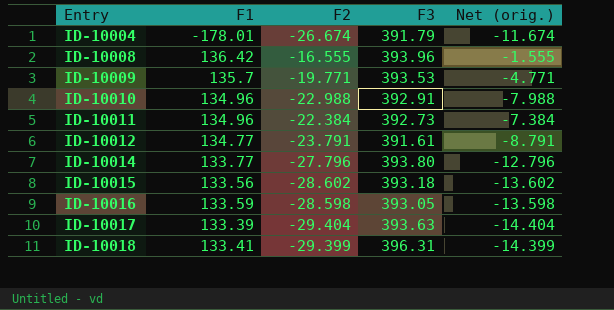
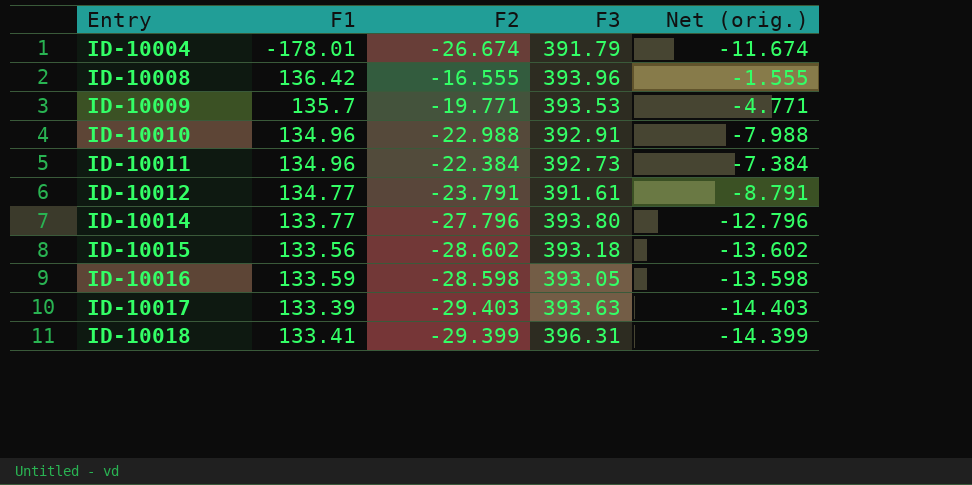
ID-10017 | F2: -29.404 -> -29.403
ID-10017 | Net (orig.): -14.404 -> -14.403

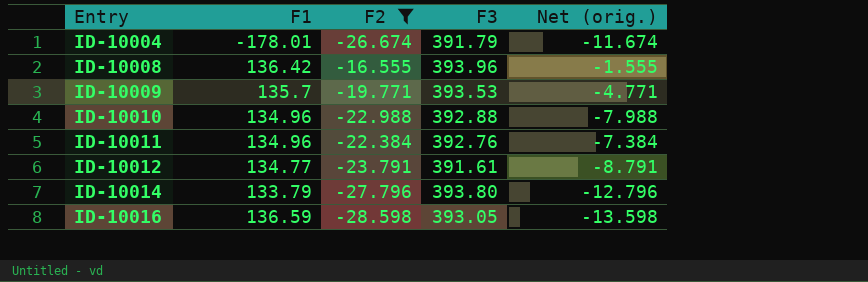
filter: none -> F2 >= -28.598
ID-10010 | F3: 392.91 -> 392.88
ID-10011 | F3: 392.73 -> 392.76
ID-10014 | F1: 133.77 -> 133.79
ID-10016 | F1: 133.59 -> 136.59

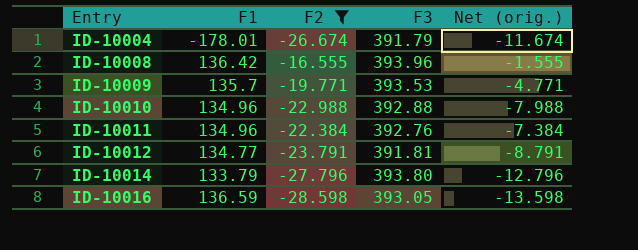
ID-10012 | F3: 391.61 -> 391.81

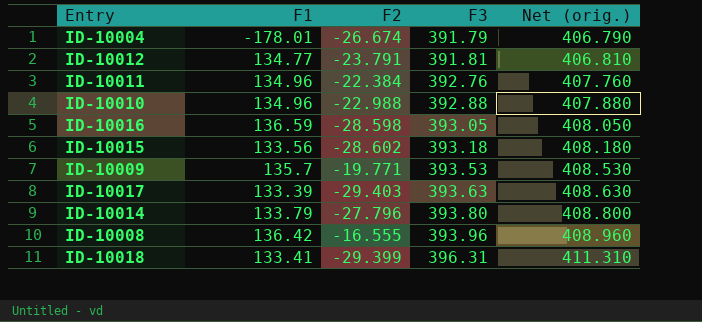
filter: F2 >= -28.598 -> none
row order: Entry ascending -> F3 ascending
column Net (orig.) | formula: [F2] + 15 -> [F3] + 15

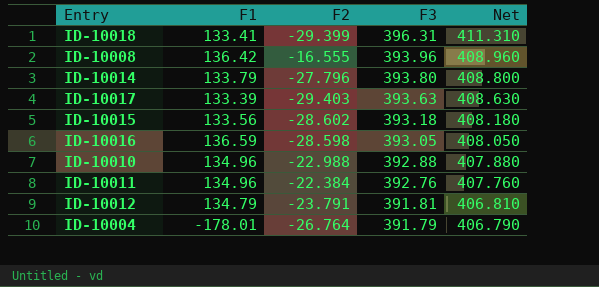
row order: F3 ascending -> F3 descending
column name: Net (orig.) -> Net
row ID-10009: 135.7 | -19.771 | 393.53 | 408.530 -> none
ID-10012 | F1: 134.77 -> 134.79
ID-10004 | F2: -26.674 -> -26.764

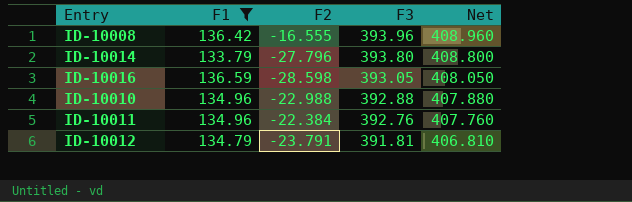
filter: none -> F1 >= 133.79

